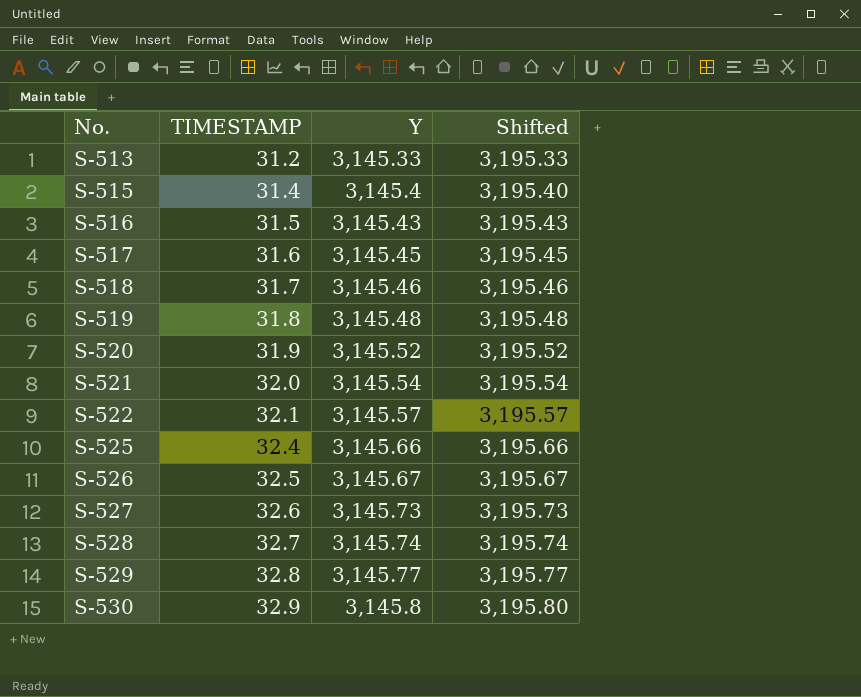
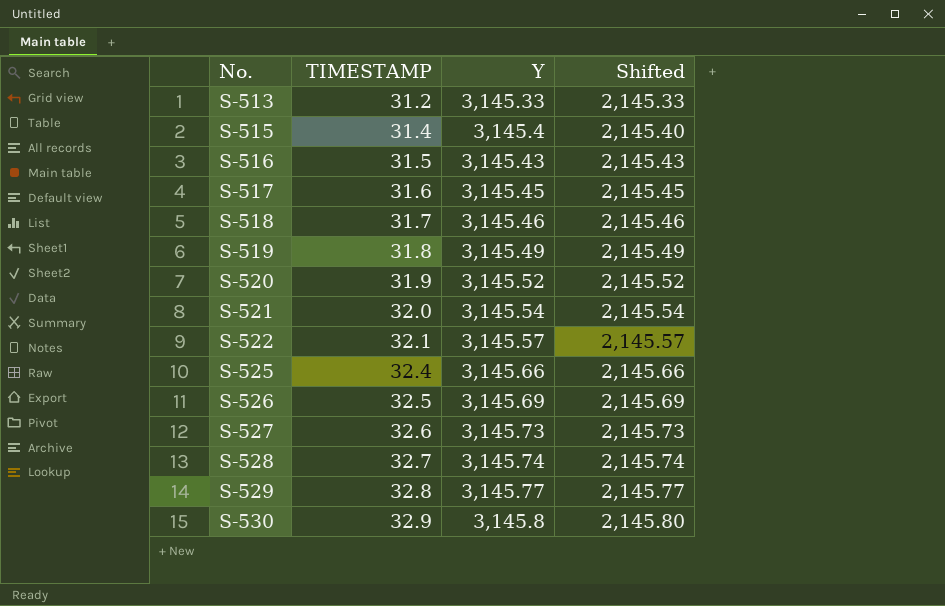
column Shifted | formula: [Y] + 50 -> [Y] - 1000
S-519 | Y: 3,145.48 -> 3,145.49
S-526 | Y: 3,145.67 -> 3,145.69

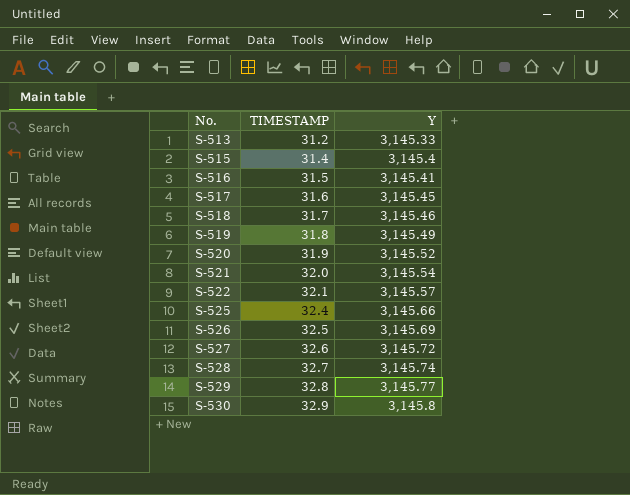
column Shifted | formula: [Y] - 1000 -> none
S-516 | Y: 3,145.43 -> 3,145.41
S-527 | Y: 3,145.73 -> 3,145.72

